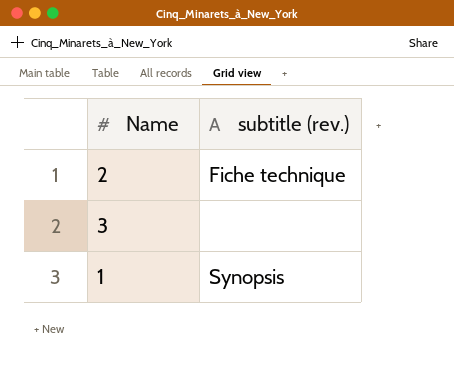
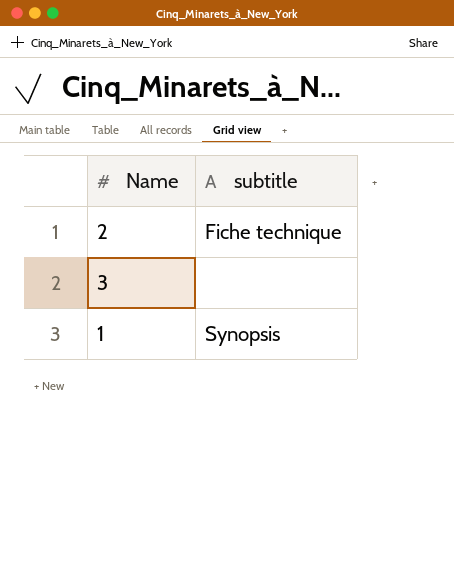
column name: subtitle (rev.) -> subtitle

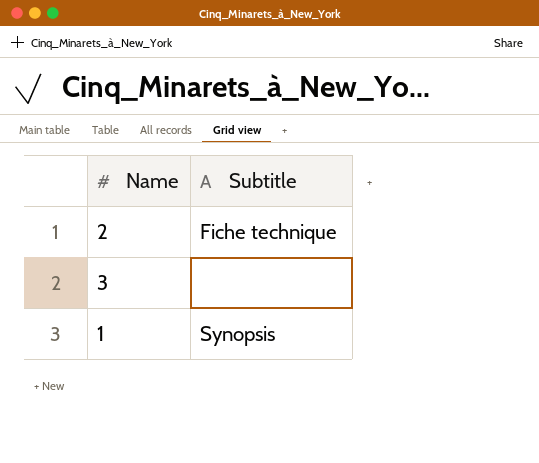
column name: subtitle -> Subtitle

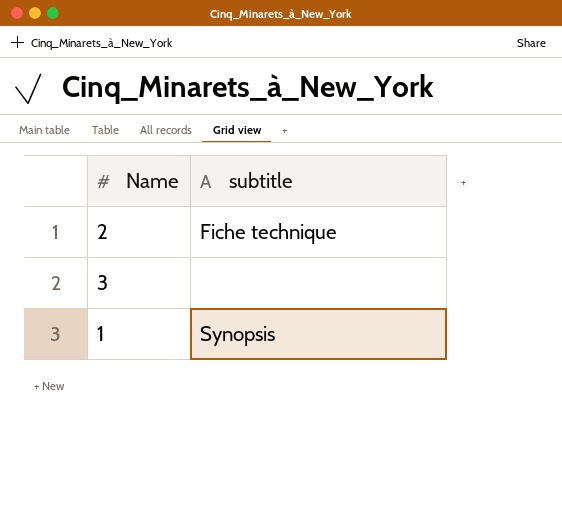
column name: Subtitle -> subtitle

